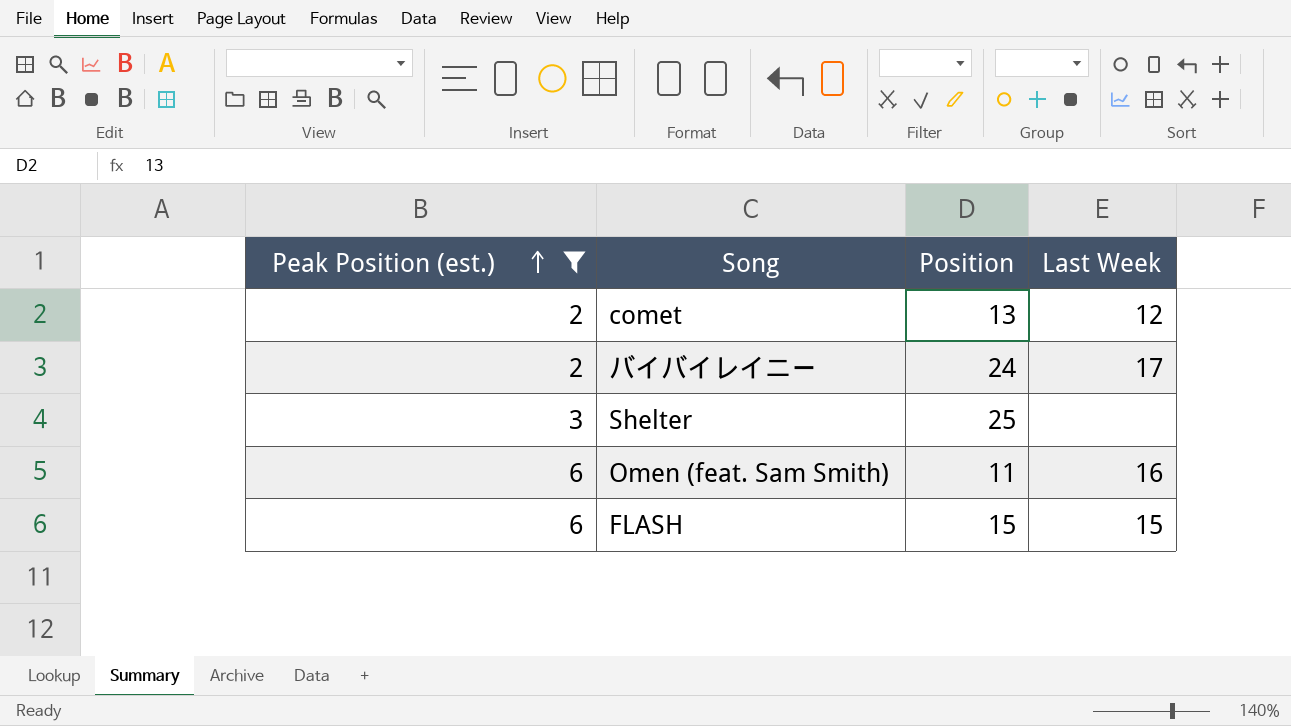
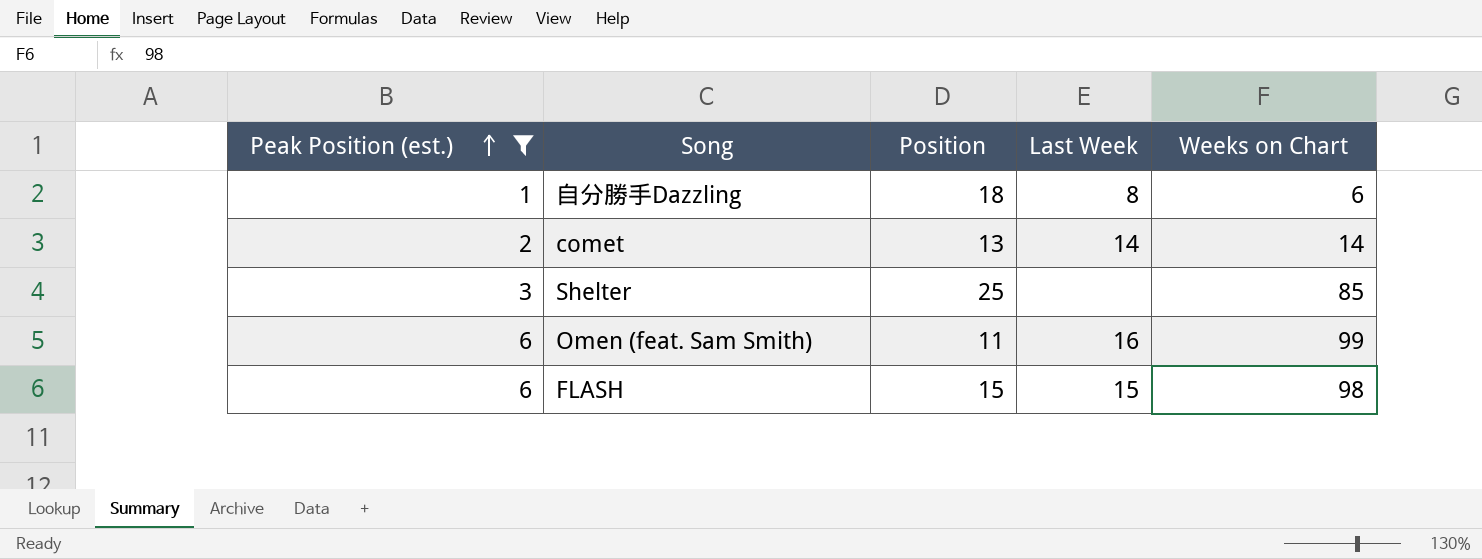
column Weeks on Chart | position: none -> 5
row バイバイレイニー: 2 | 24 | 17 -> none
row 自分勝手Dazzling: none -> 1 | 18 | 8 | 6
comet | Last Week: 12 -> 14

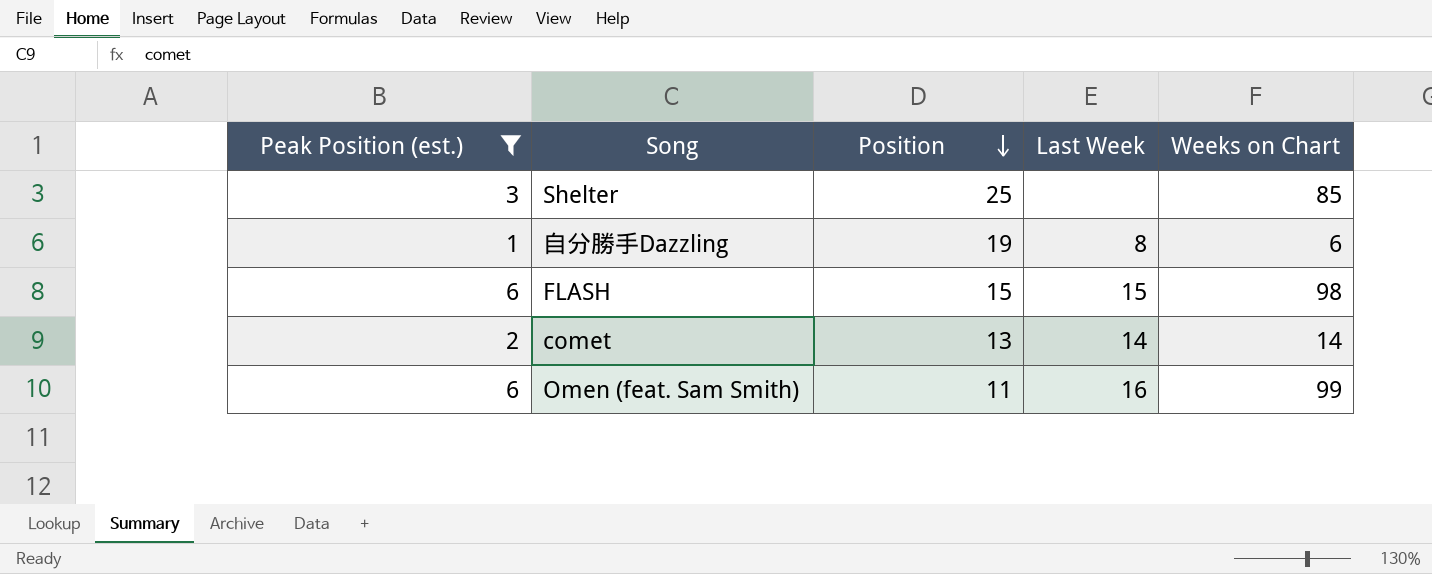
row order: Peak Position (est.) ascending -> Position descending
自分勝手Dazzling | Position: 18 -> 19

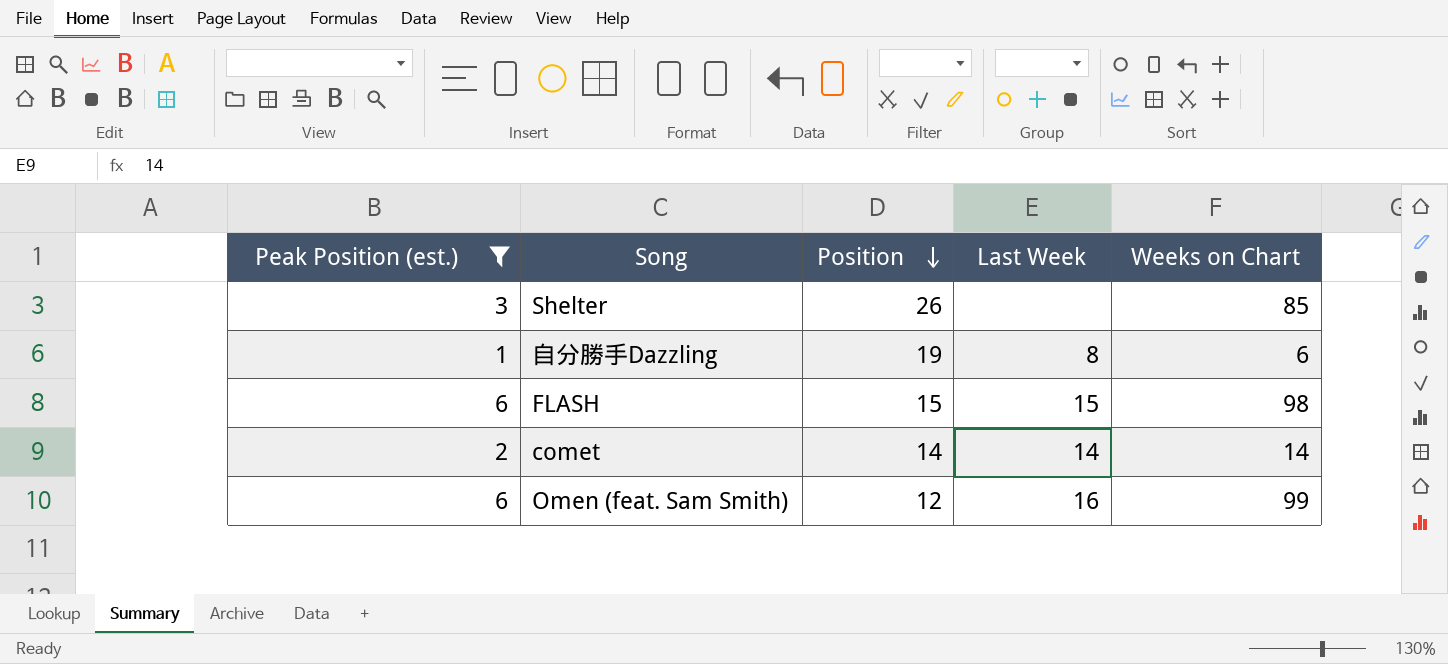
Shelter | Position: 25 -> 26
comet | Position: 13 -> 14
Omen (feat. Sam Smith) | Position: 11 -> 12

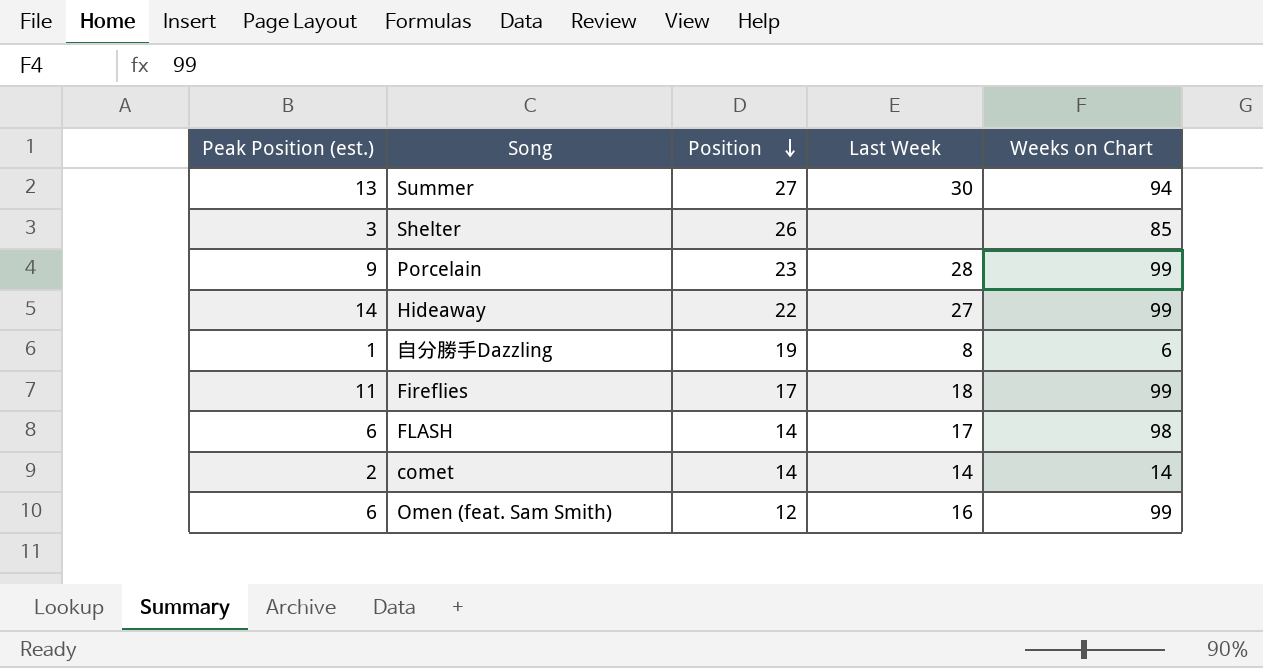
filter: Peak Position (est.) <= 6 -> none
FLASH | Position: 15 -> 14
FLASH | Last Week: 15 -> 17

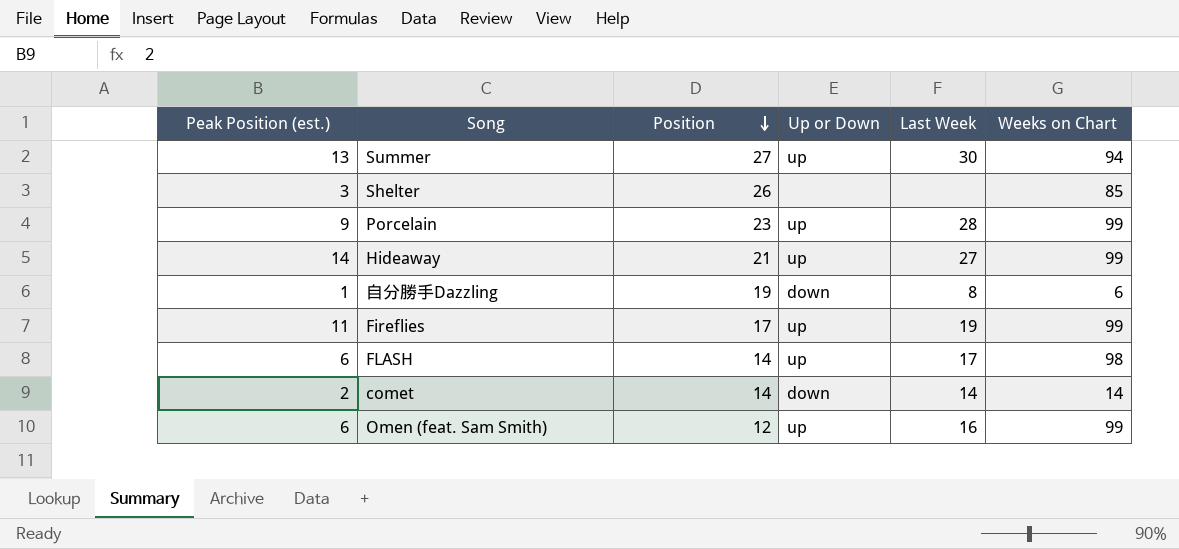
column Up or Down | position: none -> 4
Hideaway | Position: 22 -> 21
Fireflies | Last Week: 18 -> 19

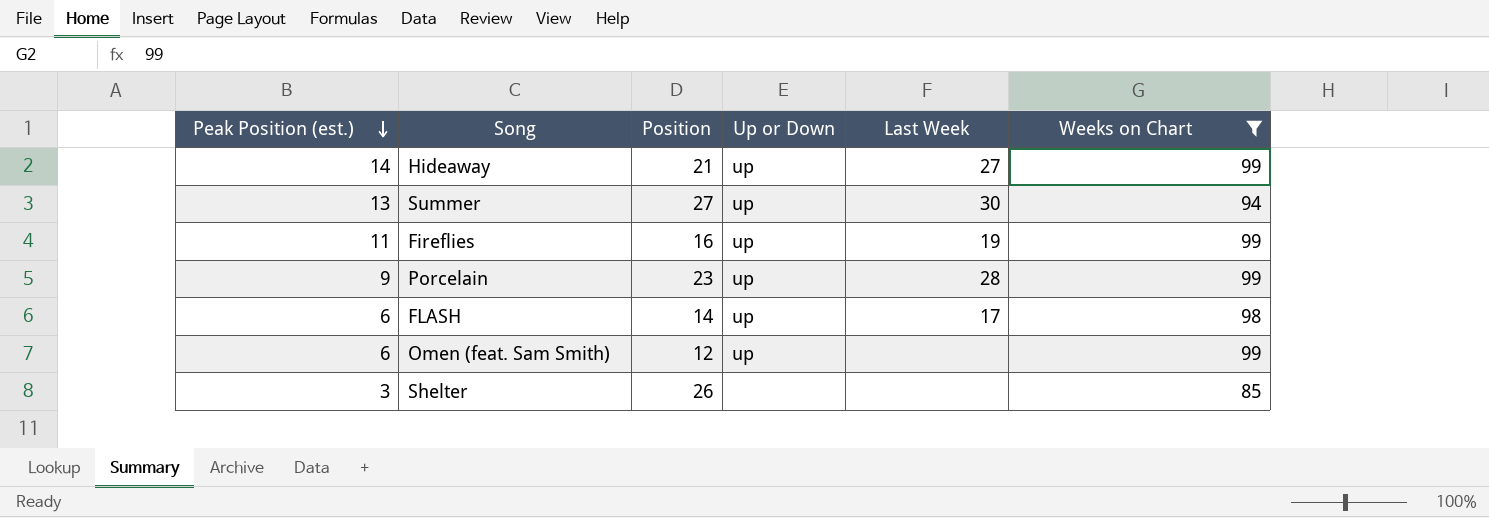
filter: none -> Weeks on Chart >= 85
row order: Position descending -> Peak Position (est.) descending
Fireflies | Position: 17 -> 16
Omen (feat. Sam Smith) | Last Week: 16 -> none

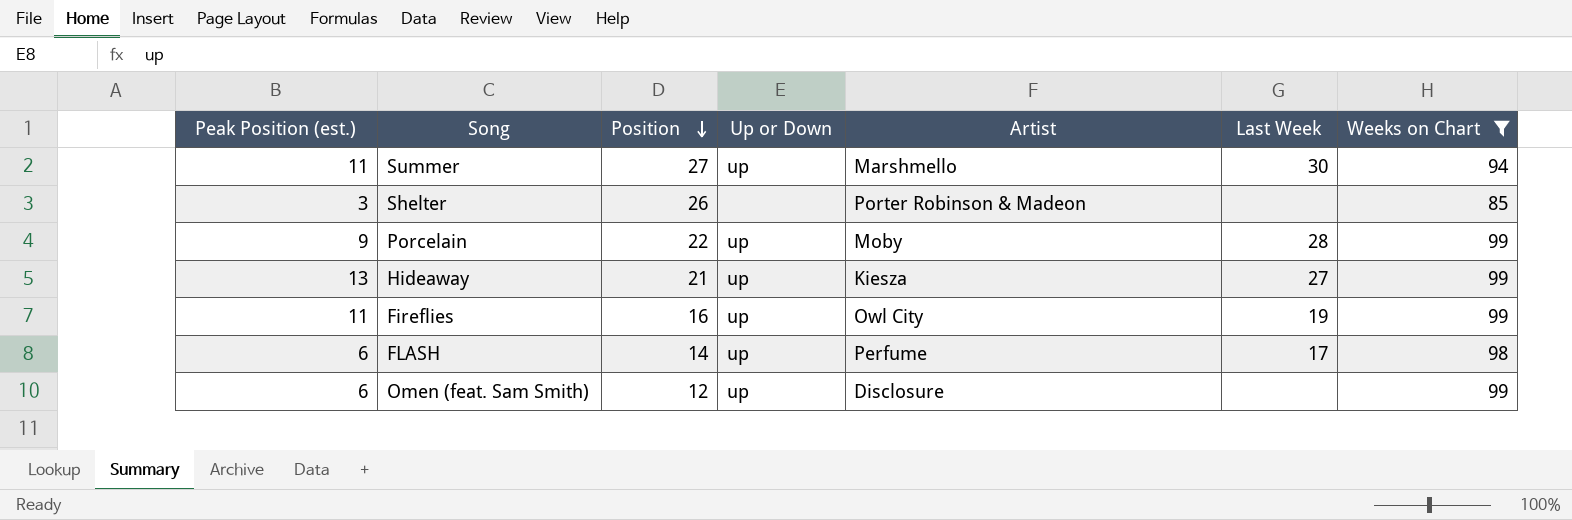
row order: Peak Position (est.) descending -> Position descending
column Artist | position: none -> 5
Summer | Peak Position (est.): 13 -> 11
Porcelain | Position: 23 -> 22
Hideaway | Peak Position (est.): 14 -> 13

